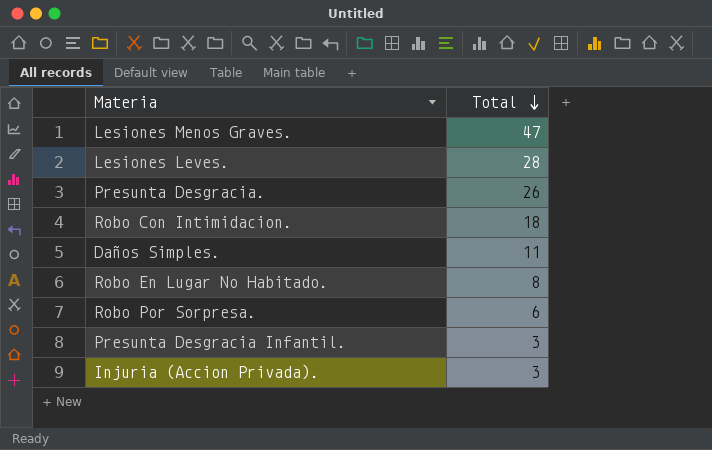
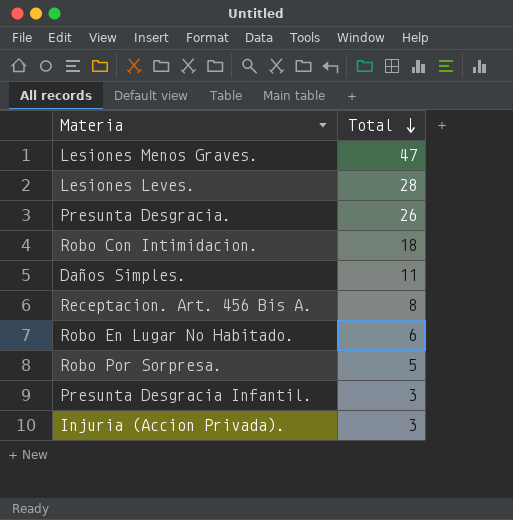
row Receptacion. Art. 456 Bis A.: none -> 8
Robo En Lugar No Habitado. | Total: 8 -> 6
Robo Por Sorpresa. | Total: 6 -> 5

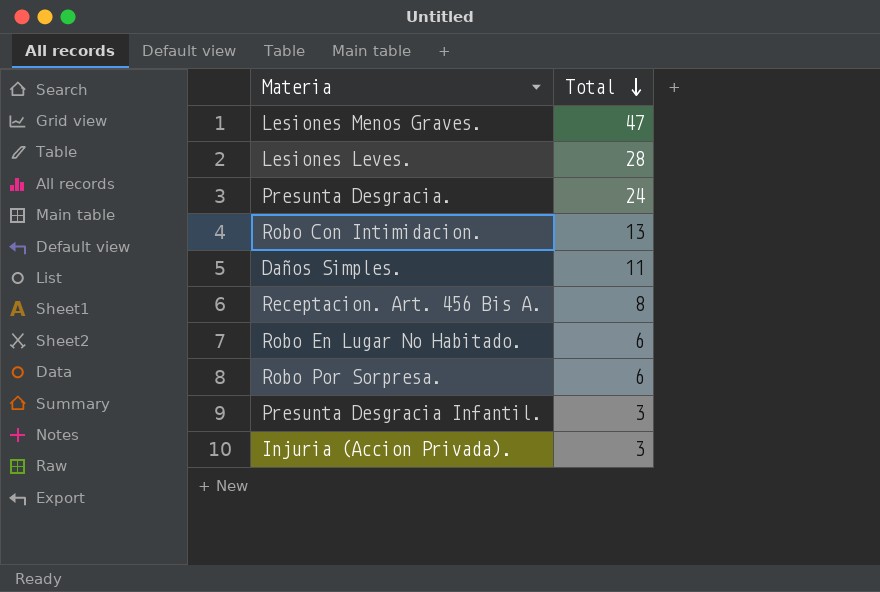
Presunta Desgracia. | Total: 26 -> 24
Robo Con Intimidacion. | Total: 18 -> 13
Robo Por Sorpresa. | Total: 5 -> 6

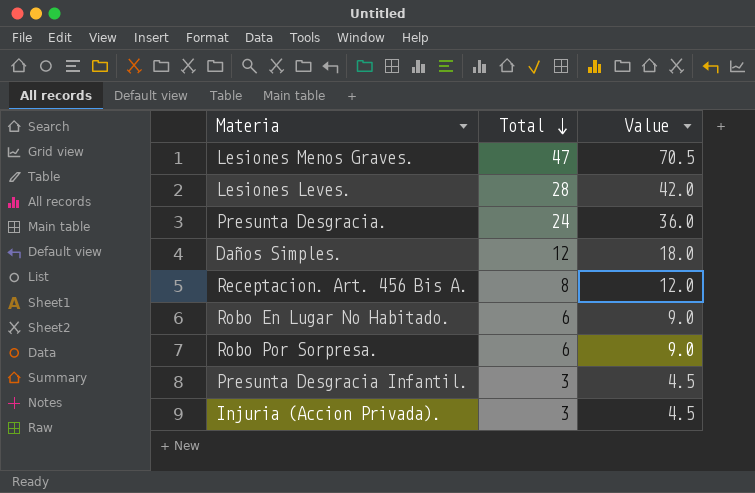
column Value | formula: none -> [Total] * 1.5
row Robo Con Intimidacion.: 13 -> none
Daños Simples. | Total: 11 -> 12

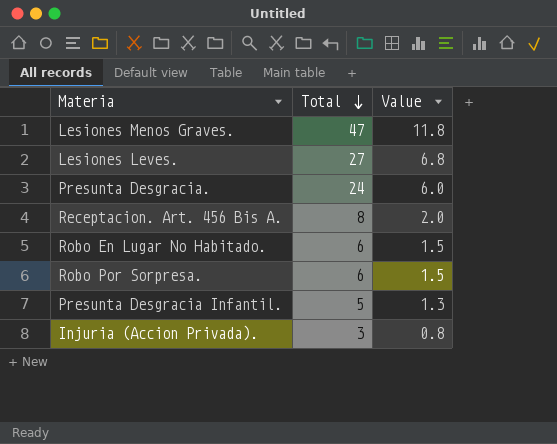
column Value | formula: [Total] * 1.5 -> [Total] * 0.25
row Daños Simples.: 12 | 18.0 -> none
Lesiones Leves. | Total: 28 -> 27
Presunta Desgracia Infantil. | Total: 3 -> 5

